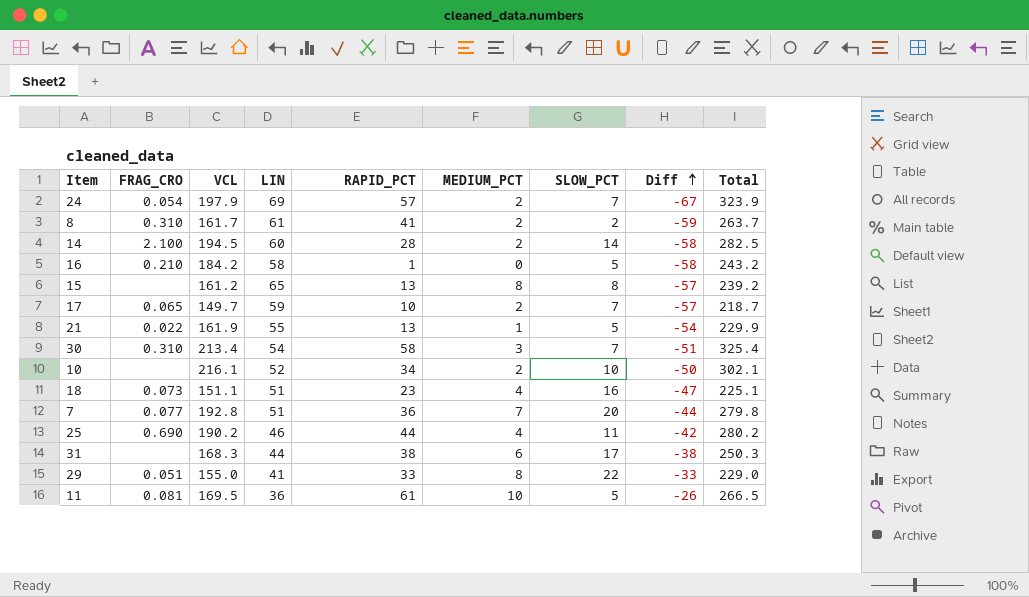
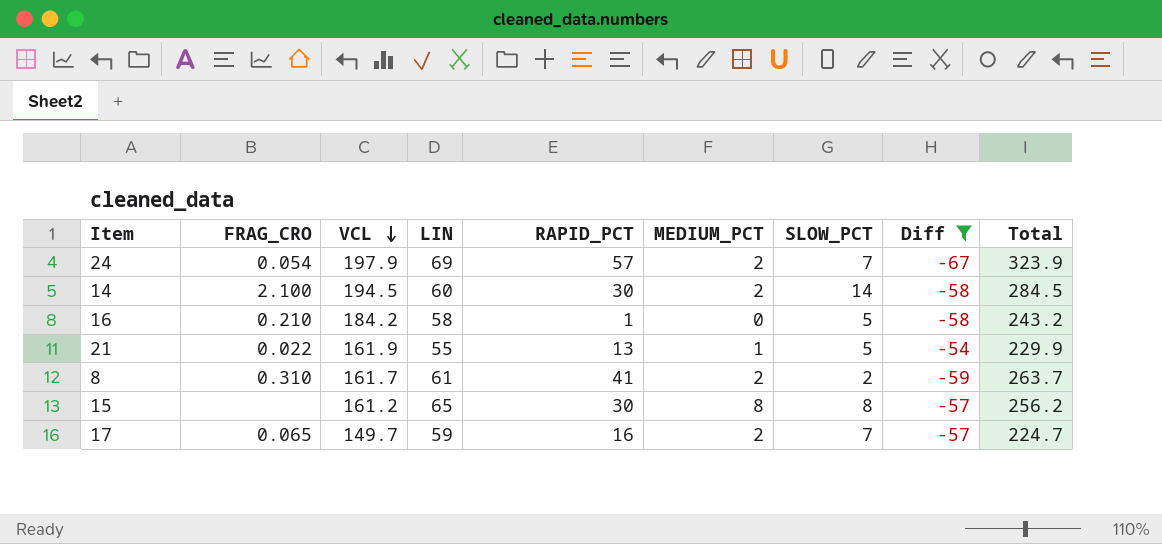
filter: none -> Diff <= -54
row order: Diff ascending -> VCL descending
14 | RAPID_PCT: 28 -> 30
14 | Total: 282.5 -> 284.5
15 | RAPID_PCT: 13 -> 30
15 | Total: 239.2 -> 256.2
17 | RAPID_PCT: 10 -> 16
17 | Total: 218.7 -> 224.7

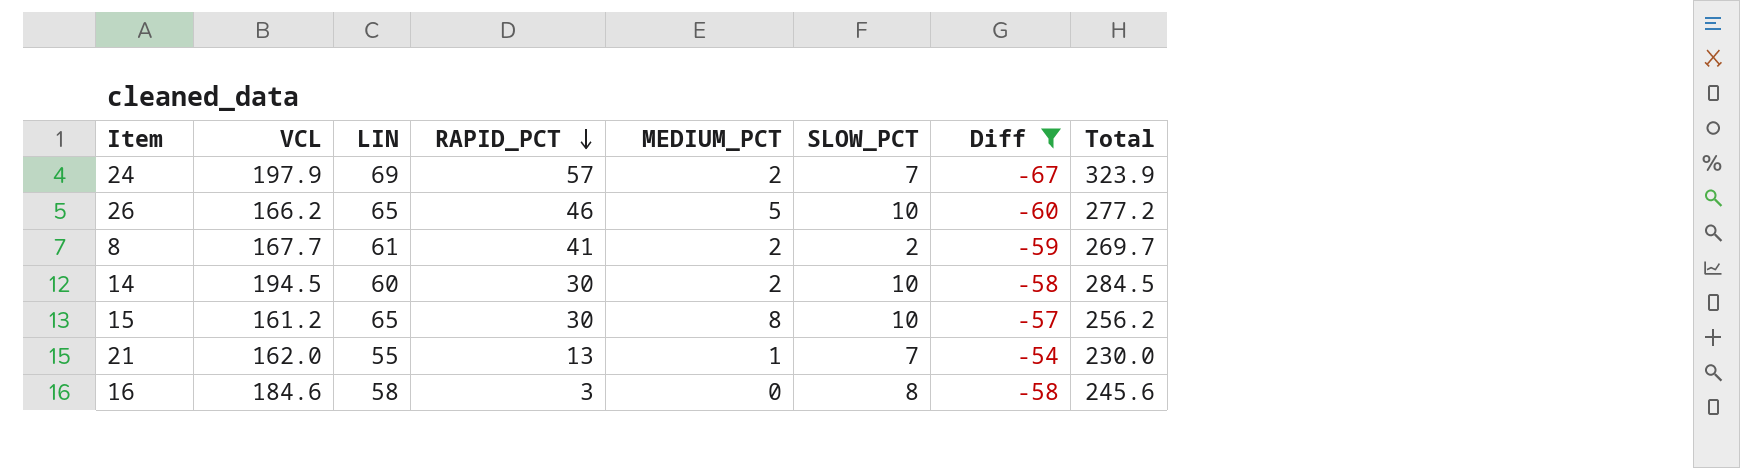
row order: VCL descending -> RAPID_PCT descending
column FRAG_CRO | position: 2 -> none
row 17: 0.065 | 149.7 | 59 | 16 | 2 | 7 | -57 | 224.7 -> none
row 26: none -> 166.2 | 65 | 46 | 5 | 10 | -60 | 277.2
8 | VCL: 161.7 -> 167.7
8 | Total: 263.7 -> 269.7
14 | SLOW_PCT: 14 -> 10
15 | SLOW_PCT: 8 -> 10
21 | VCL: 161.9 -> 162.0
21 | SLOW_PCT: 5 -> 7
21 | Total: 229.9 -> 230.0
16 | VCL: 184.2 -> 184.6
16 | RAPID_PCT: 1 -> 3
16 | SLOW_PCT: 5 -> 8
16 | Total: 243.2 -> 245.6

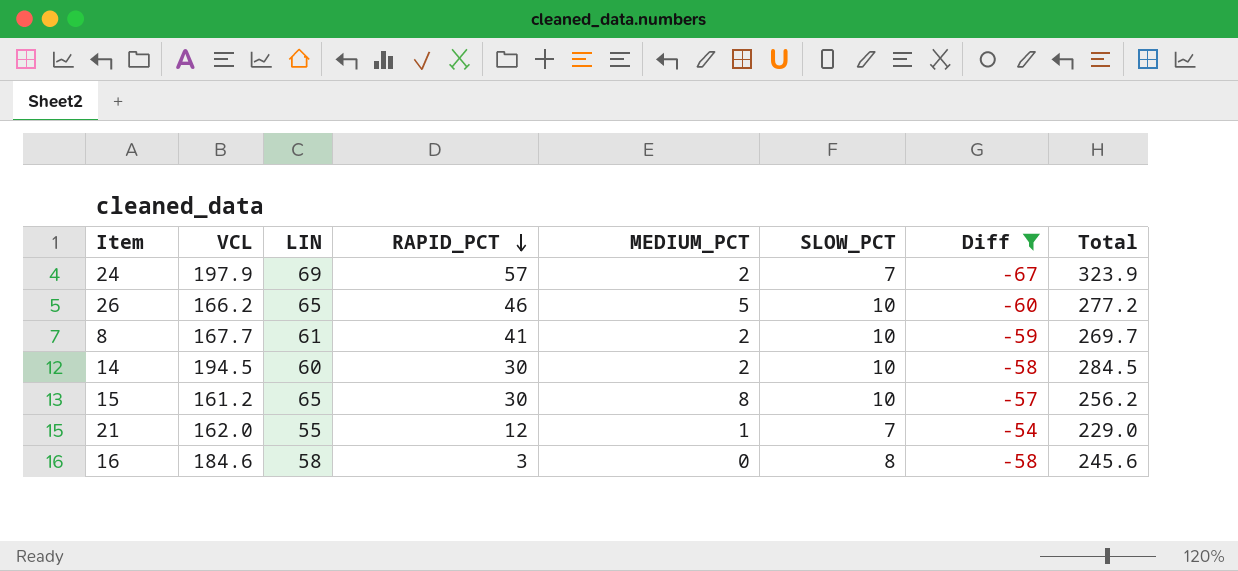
8 | SLOW_PCT: 2 -> 10
21 | RAPID_PCT: 13 -> 12
21 | Total: 230.0 -> 229.0

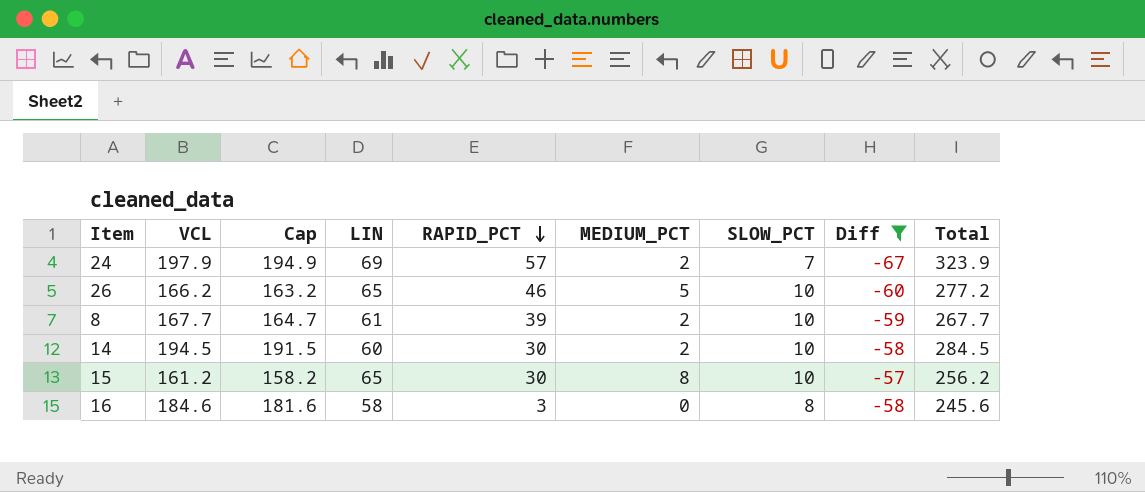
column Cap | formula: none -> [VCL] - 3
row 21: 162.0 | 55 | 12 | 1 | 7 | -54 | 229.0 -> none
8 | RAPID_PCT: 41 -> 39
8 | Total: 269.7 -> 267.7

